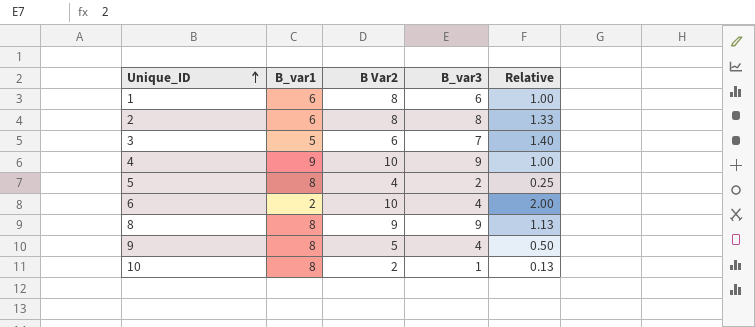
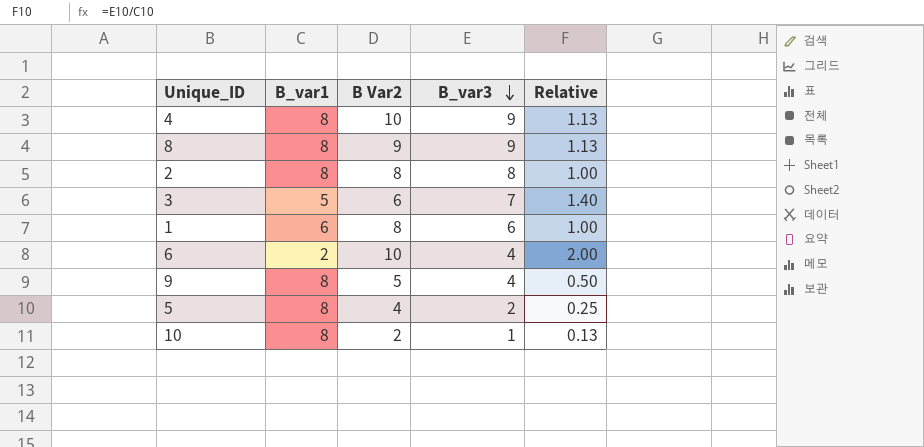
row order: Unique_ID ascending -> B_var3 descending
4 | B_var1: 9 -> 8
4 | Relative: 1.00 -> 1.13
2 | B_var1: 6 -> 8
2 | Relative: 1.33 -> 1.00

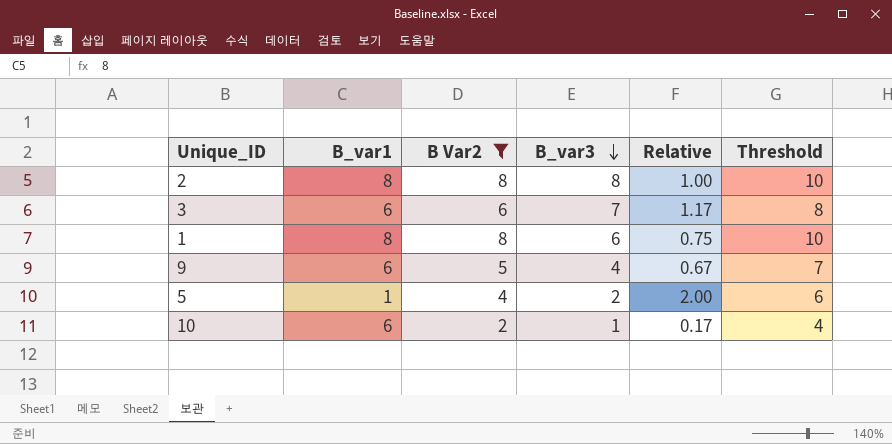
filter: none -> B Var2 <= 8
column Threshold | formula: none -> [B Var2] + 2
3 | B_var1: 5 -> 6
3 | Relative: 1.40 -> 1.17
1 | B_var1: 6 -> 8
1 | Relative: 1.00 -> 0.75
9 | B_var1: 8 -> 6
9 | Relative: 0.50 -> 0.67
5 | B_var1: 8 -> 1
5 | Relative: 0.25 -> 2.00
10 | B_var1: 8 -> 6
10 | Relative: 0.13 -> 0.17

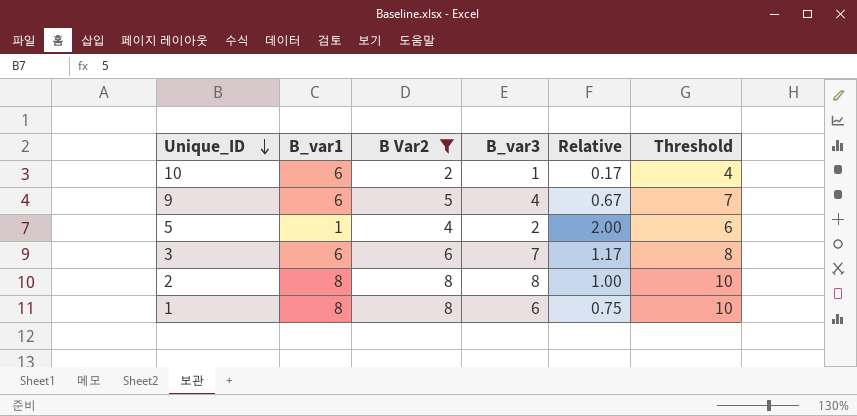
row order: B_var3 descending -> Unique_ID descending

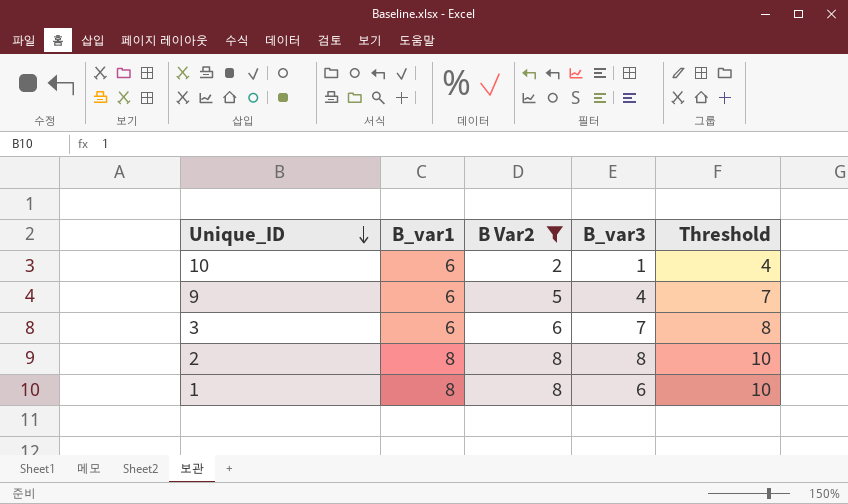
column Relative | formula: [B_var3] / [B_var1] -> none
row 5: 1 | 4 | 2 | 2.00 | 6 -> none

